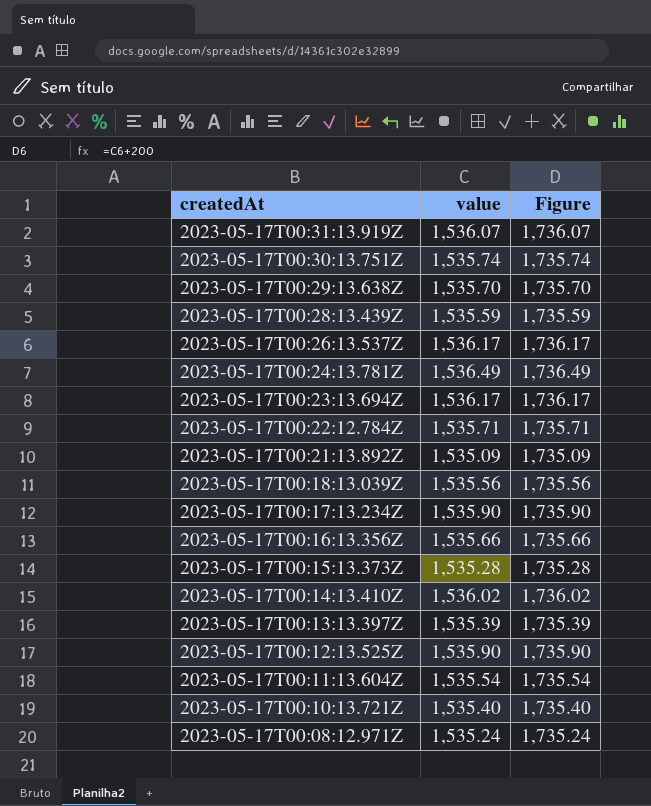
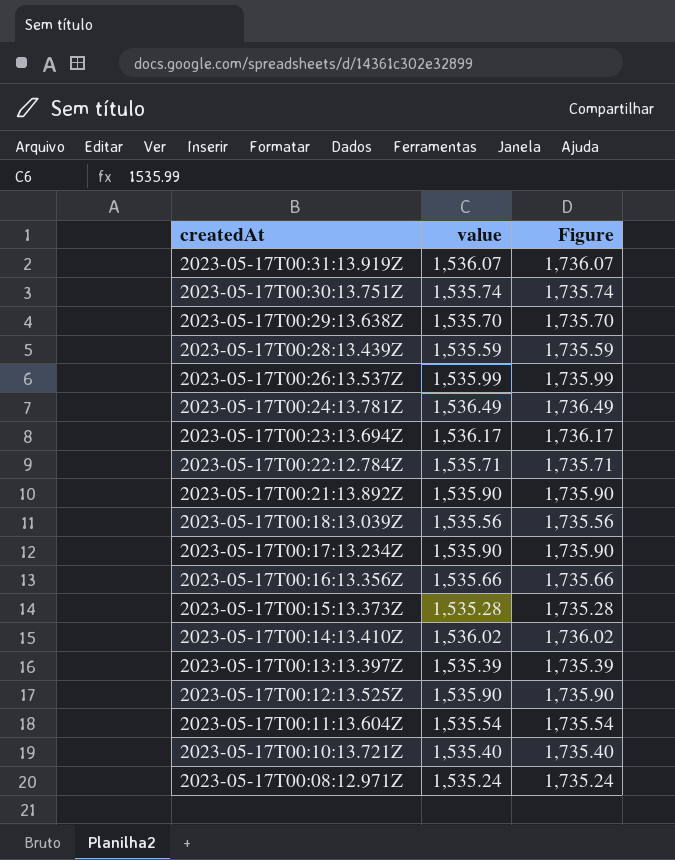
2023-05-17T00:26:13.537Z | value: 1,536.17 -> 1,535.99
2023-05-17T00:26:13.537Z | Figure: 1,736.17 -> 1,735.99
2023-05-17T00:21:13.892Z | value: 1,535.09 -> 1,535.90
2023-05-17T00:21:13.892Z | Figure: 1,735.09 -> 1,735.90

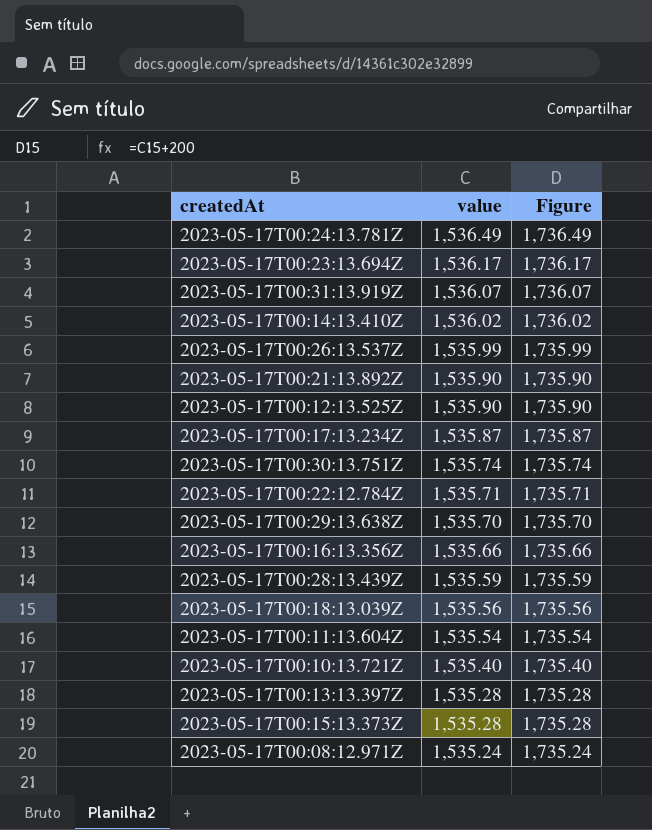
row order: createdAt descending -> value descending
2023-05-17T00:17:13.234Z | value: 1,535.90 -> 1,535.87
2023-05-17T00:17:13.234Z | Figure: 1,735.90 -> 1,735.87
2023-05-17T00:13:13.397Z | value: 1,535.39 -> 1,535.28
2023-05-17T00:13:13.397Z | Figure: 1,735.39 -> 1,735.28

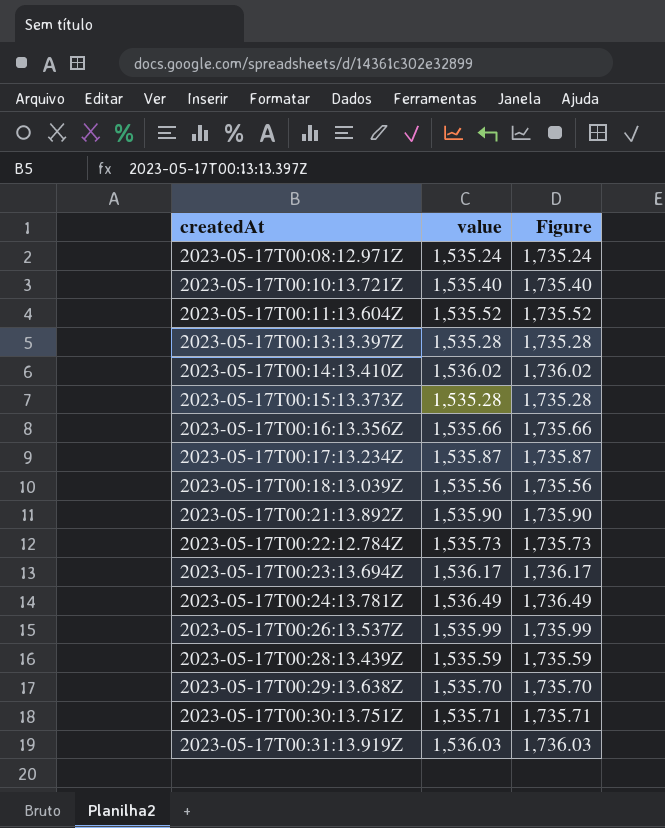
row order: value descending -> createdAt ascending
row 2023-05-17T00:12:13.525Z: 1,535.90 | 1,735.90 -> none
2023-05-17T00:11:13.604Z | value: 1,535.54 -> 1,535.52
2023-05-17T00:11:13.604Z | Figure: 1,735.54 -> 1,735.52
2023-05-17T00:22:12.784Z | value: 1,535.71 -> 1,535.73
2023-05-17T00:22:12.784Z | Figure: 1,735.71 -> 1,735.73
2023-05-17T00:30:13.751Z | value: 1,535.74 -> 1,535.71
2023-05-17T00:30:13.751Z | Figure: 1,735.74 -> 1,735.71
2023-05-17T00:31:13.919Z | value: 1,536.07 -> 1,536.03
2023-05-17T00:31:13.919Z | Figure: 1,736.07 -> 1,736.03

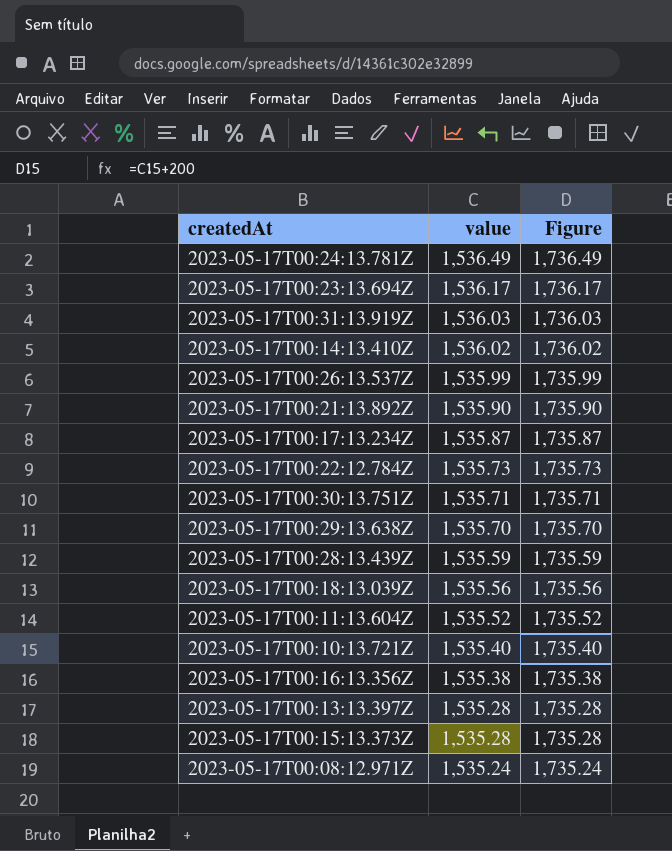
row order: createdAt ascending -> value descending
2023-05-17T00:16:13.356Z | value: 1,535.66 -> 1,535.38
2023-05-17T00:16:13.356Z | Figure: 1,735.66 -> 1,735.38

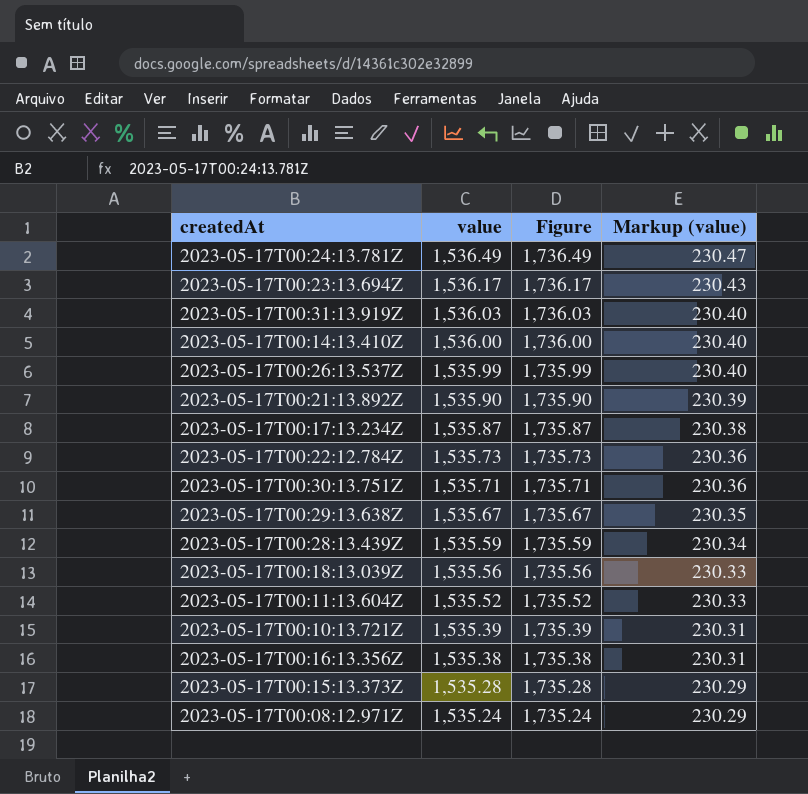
column Markup (value) | formula: none -> [value] * 0.15
row 2023-05-17T00:13:13.397Z: 1,535.28 | 1,735.28 -> none
2023-05-17T00:14:13.410Z | value: 1,536.02 -> 1,536.00
2023-05-17T00:14:13.410Z | Figure: 1,736.02 -> 1,736.00
2023-05-17T00:29:13.638Z | value: 1,535.70 -> 1,535.67
2023-05-17T00:29:13.638Z | Figure: 1,735.70 -> 1,735.67
2023-05-17T00:10:13.721Z | value: 1,535.40 -> 1,535.39
2023-05-17T00:10:13.721Z | Figure: 1,735.40 -> 1,735.39

